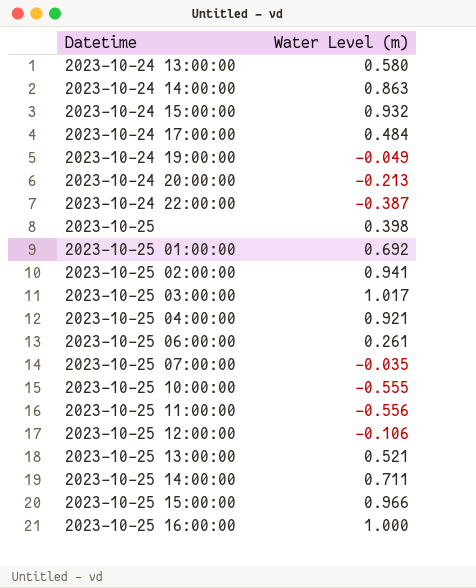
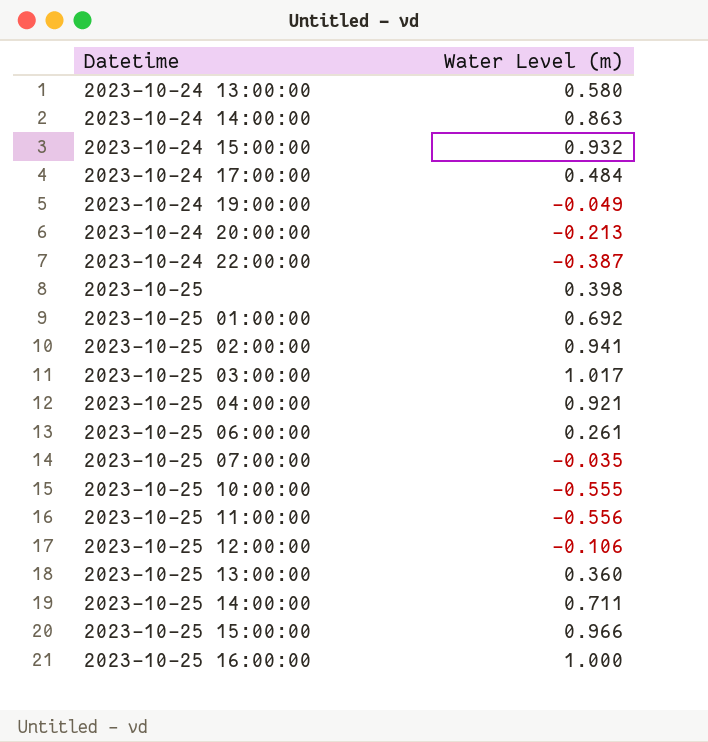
2023-10-25 13:00:00 | Water Level (m): 0.521 -> 0.360

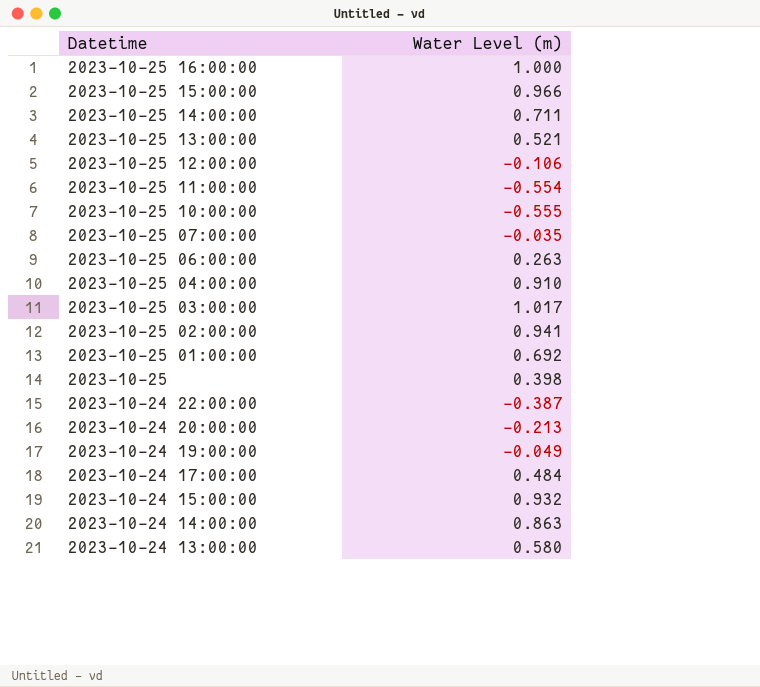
row order: Datetime ascending -> Datetime descending
2023-10-25 13:00:00 | Water Level (m): 0.360 -> 0.521
2023-10-25 11:00:00 | Water Level (m): -0.556 -> -0.554
2023-10-25 06:00:00 | Water Level (m): 0.261 -> 0.263
2023-10-25 04:00:00 | Water Level (m): 0.921 -> 0.910

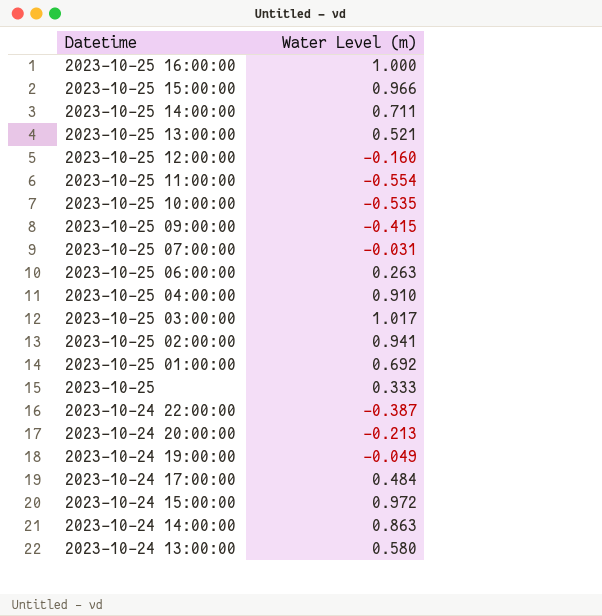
2023-10-25 12:00:00 | Water Level (m): -0.106 -> -0.160
2023-10-25 10:00:00 | Water Level (m): -0.555 -> -0.535
row 2023-10-25 09:00:00: none -> -0.415
2023-10-25 07:00:00 | Water Level (m): -0.035 -> -0.031
2023-10-25 | Water Level (m): 0.398 -> 0.333
2023-10-24 15:00:00 | Water Level (m): 0.932 -> 0.972

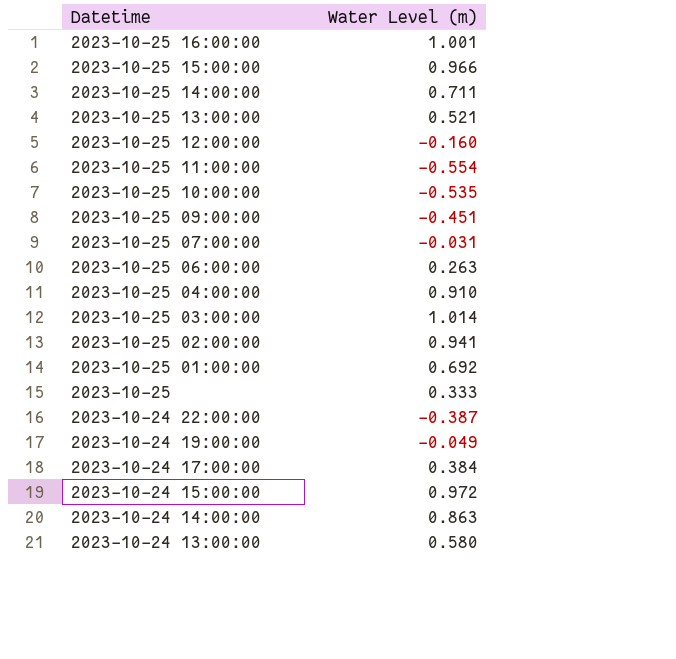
row 2023-10-24 20:00:00: -0.213 -> none
2023-10-25 16:00:00 | Water Level (m): 1.000 -> 1.001
2023-10-25 09:00:00 | Water Level (m): -0.415 -> -0.451
2023-10-25 03:00:00 | Water Level (m): 1.017 -> 1.014
2023-10-24 17:00:00 | Water Level (m): 0.484 -> 0.384

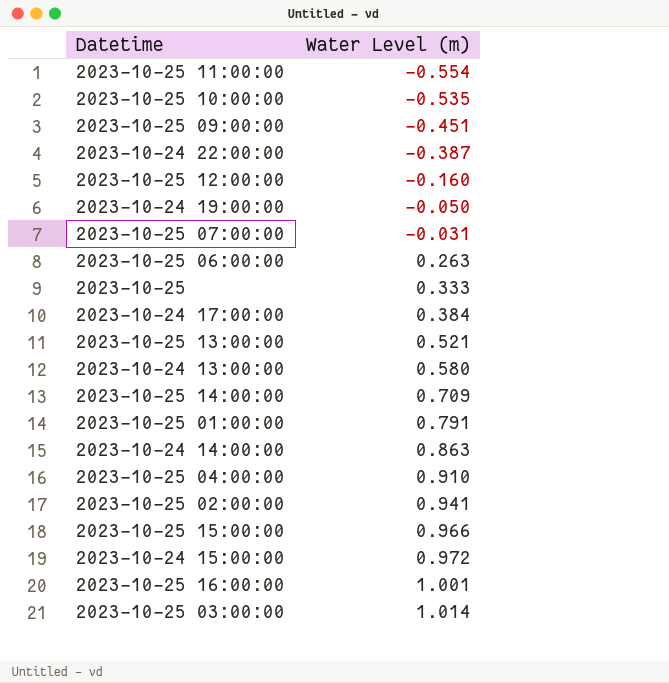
row order: Datetime descending -> Water Level (m) ascending
2023-10-24 19:00:00 | Water Level (m): -0.049 -> -0.050
2023-10-25 14:00:00 | Water Level (m): 0.711 -> 0.709
2023-10-25 01:00:00 | Water Level (m): 0.692 -> 0.791

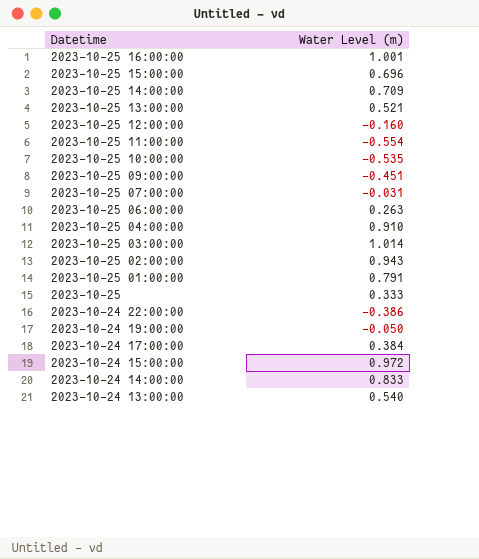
row order: Water Level (m) ascending -> Datetime descending
2023-10-25 15:00:00 | Water Level (m): 0.966 -> 0.696
2023-10-25 02:00:00 | Water Level (m): 0.941 -> 0.943
2023-10-24 22:00:00 | Water Level (m): -0.387 -> -0.386
2023-10-24 14:00:00 | Water Level (m): 0.863 -> 0.833
2023-10-24 13:00:00 | Water Level (m): 0.580 -> 0.540

